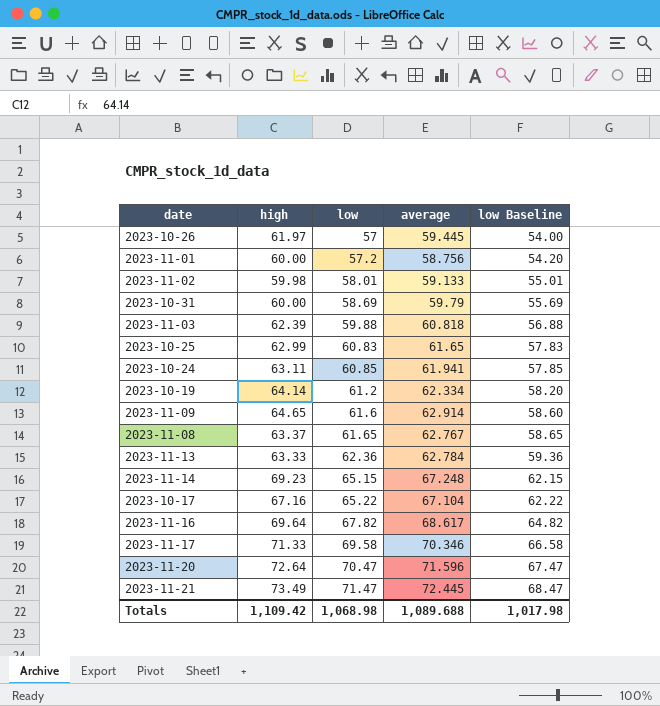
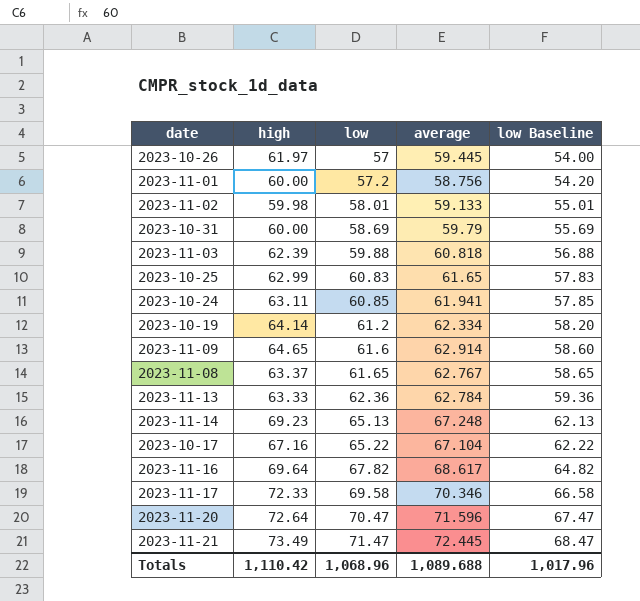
2023-11-14 | low: 65.15 -> 65.13
2023-11-14 | low Baseline: 62.15 -> 62.13
2023-11-17 | high: 71.33 -> 72.33
Totals | high: 1,109.42 -> 1,110.42
Totals | low: 1,068.98 -> 1,068.96
Totals | low Baseline: 1,017.98 -> 1,017.96

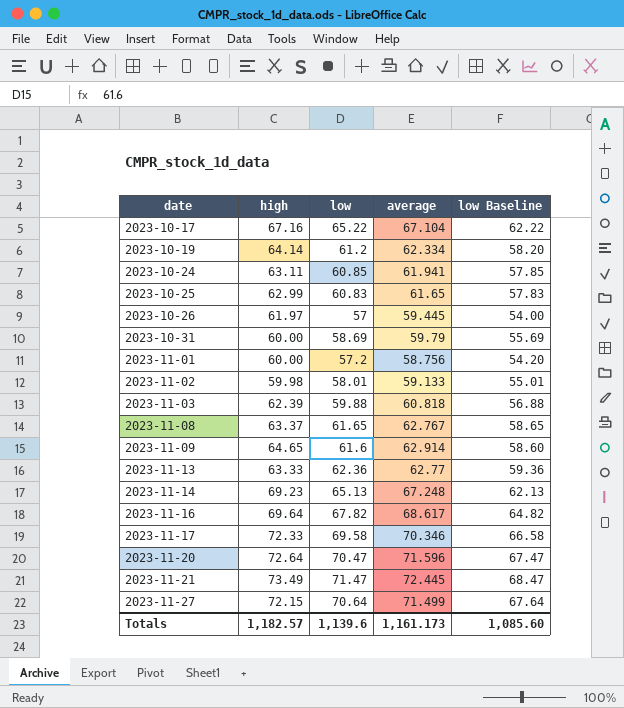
row order: low ascending -> date ascending
2023-11-13 | average: 62.784 -> 62.77
row 2023-11-27: none -> 72.15 | 70.64 | 71.499 | 67.64
Totals | high: 1,110.42 -> 1,182.57
Totals | low: 1,068.96 -> 1,139.6
Totals | average: 1,089.688 -> 1,161.173
Totals | low Baseline: 1,017.96 -> 1,085.60

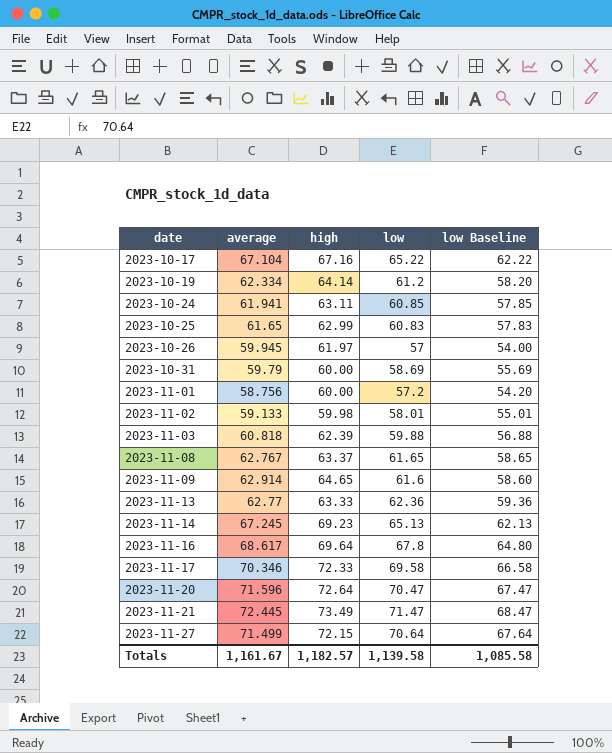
column average | position: 4 -> 2
2023-10-26 | average: 59.445 -> 59.945
2023-11-14 | average: 67.248 -> 67.245
2023-11-16 | low: 67.82 -> 67.8
2023-11-16 | low Baseline: 64.82 -> 64.80
Totals | average: 1,161.173 -> 1,161.67
Totals | low: 1,139.6 -> 1,139.58
Totals | low Baseline: 1,085.60 -> 1,085.58

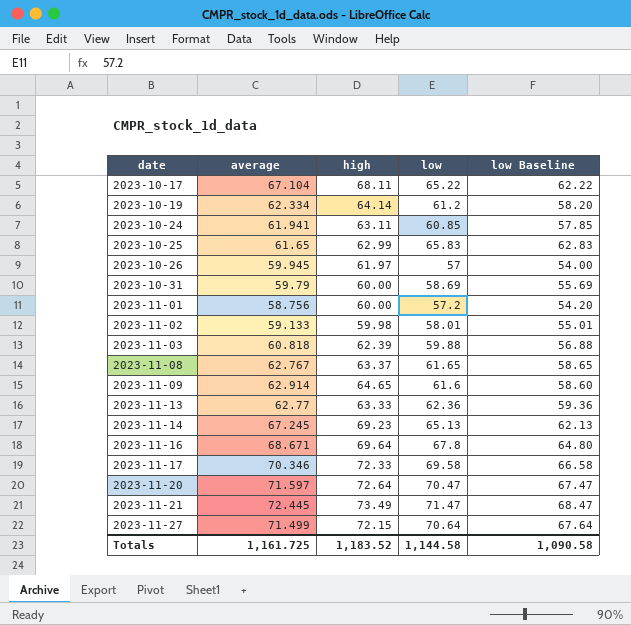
2023-10-17 | high: 67.16 -> 68.11
2023-10-25 | low: 60.83 -> 65.83
2023-10-25 | low Baseline: 57.83 -> 62.83
2023-11-16 | average: 68.617 -> 68.671
2023-11-20 | average: 71.596 -> 71.597
Totals | average: 1,161.67 -> 1,161.725
Totals | high: 1,182.57 -> 1,183.52
Totals | low: 1,139.58 -> 1,144.58
Totals | low Baseline: 1,085.58 -> 1,090.58

